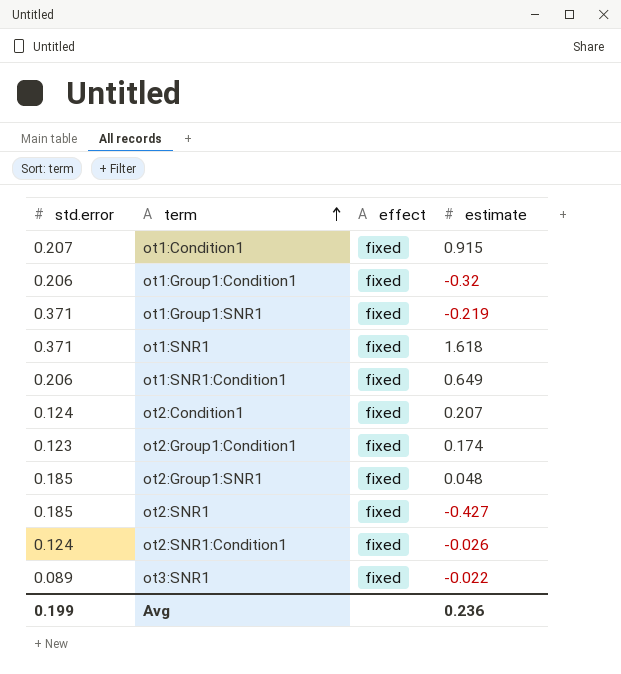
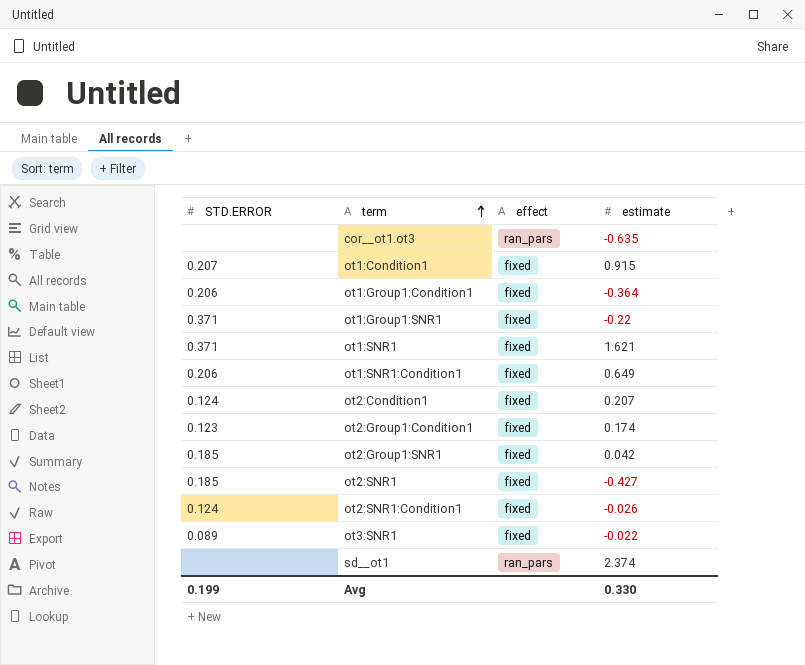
column name: std.error -> STD.ERROR
row cor__ot1.ot3: none -> none | ran_pars | -0.635
ot1:Group1:Condition1 | estimate: -0.32 -> -0.364
ot1:Group1:SNR1 | estimate: -0.219 -> -0.22
ot1:SNR1 | estimate: 1.618 -> 1.621
ot2:Group1:SNR1 | estimate: 0.048 -> 0.042
row sd__ot1: none -> none | ran_pars | 2.374
Avg | estimate: 0.236 -> 0.330

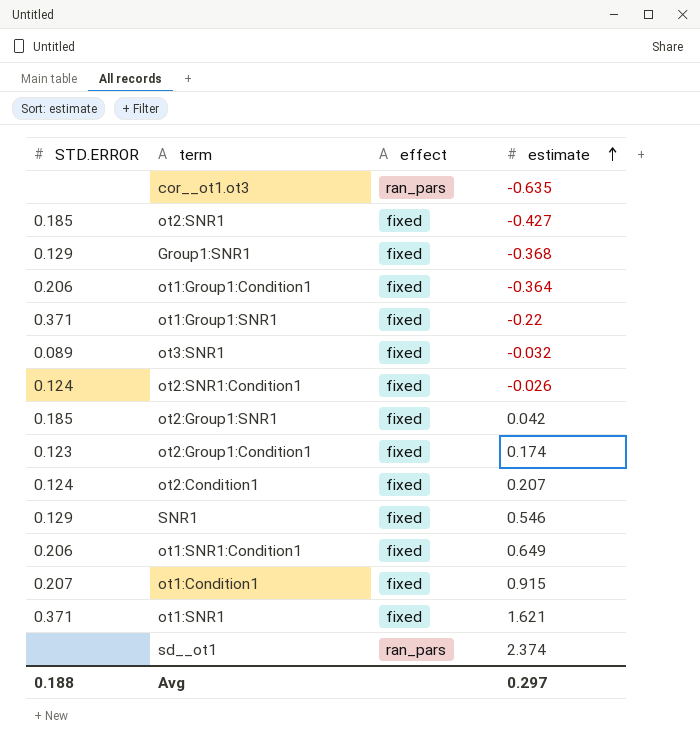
row order: term ascending -> estimate ascending
row Group1:SNR1: none -> 0.129 | fixed | -0.368
ot3:SNR1 | estimate: -0.022 -> -0.032
row SNR1: none -> 0.129 | fixed | 0.546
Avg | STD.ERROR: 0.199 -> 0.188
Avg | estimate: 0.330 -> 0.297

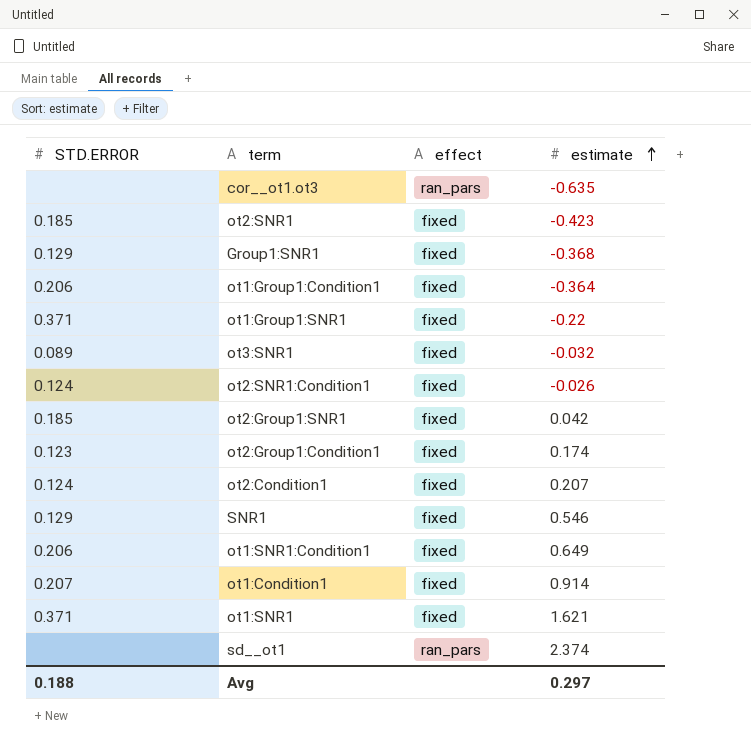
ot2:SNR1 | estimate: -0.427 -> -0.423
ot1:Condition1 | estimate: 0.915 -> 0.914

